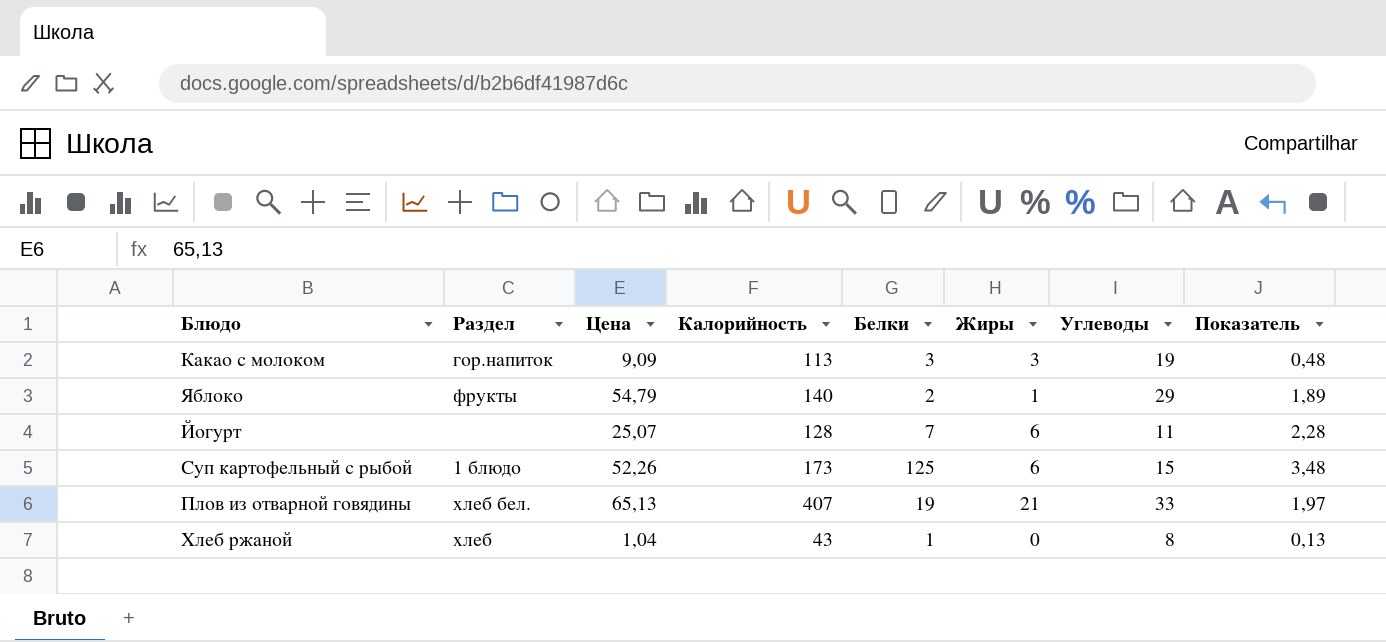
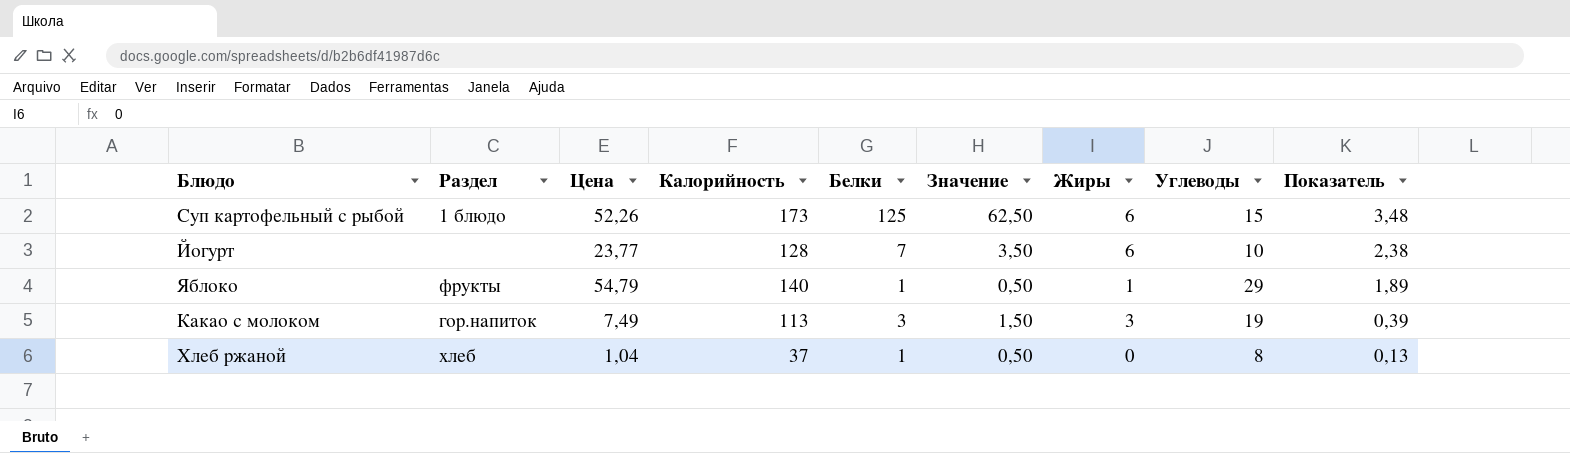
row order: none -> Показатель descending
column Значение | formula: none -> [Белки] * 0,5
row Плов из отварной говядины: хлеб бел. | 65,13 | 407 | 19 | 21 | 33 | 1,97 -> none
Йогурт | Цена: 25,07 -> 23,77
Йогурт | Углеводы: 11 -> 10
Йогурт | Показатель: 2,28 -> 2,38
Яблоко | Белки: 2 -> 1
Какао с молоком | Цена: 9,09 -> 7,49
Какао с молоком | Показатель: 0,48 -> 0,39
Хлеб ржаной | Калорийность: 43 -> 37

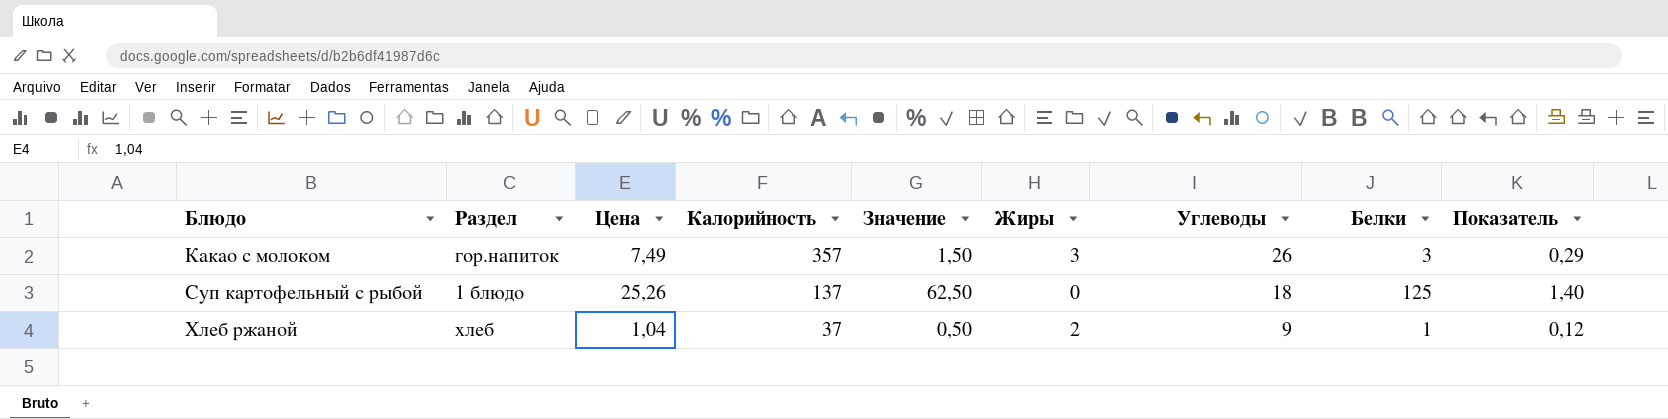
row order: Показатель descending -> Блюдо ascending
column Белки | position: 5 -> 8
row Йогурт: none | 23,77 | 128 | 7 | 3,50 | 6 | 10 | 2,38 -> none
row Яблоко: фрукты | 54,79 | 140 | 1 | 0,50 | 1 | 29 | 1,89 -> none
Какао с молоком | Калорийность: 113 -> 357
Какао с молоком | Углеводы: 19 -> 26
Какао с молоком | Показатель: 0,39 -> 0,29
Суп картофельный с рыбой | Цена: 52,26 -> 25,26
Суп картофельный с рыбой | Калорийность: 173 -> 137
Суп картофельный с рыбой | Жиры: 6 -> 0
Суп картофельный с рыбой | Углеводы: 15 -> 18
Суп картофельный с рыбой | Показатель: 3,48 -> 1,40
Хлеб ржаной | Жиры: 0 -> 2
Хлеб ржаной | Углеводы: 8 -> 9
Хлеб ржаной | Показатель: 0,13 -> 0,12

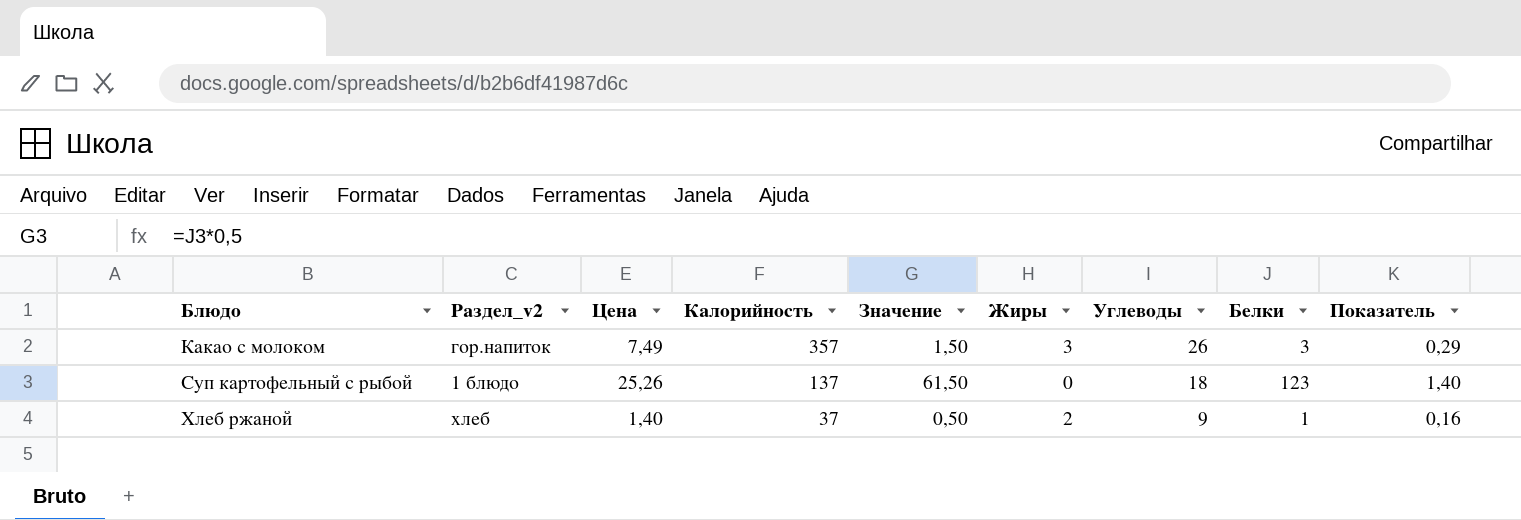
column name: Раздел -> Раздел_v2
Суп картофельный с рыбой | Значение: 62,50 -> 61,50
Суп картофельный с рыбой | Белки: 125 -> 123
Хлеб ржаной | Цена: 1,04 -> 1,40
Хлеб ржаной | Показатель: 0,12 -> 0,16

